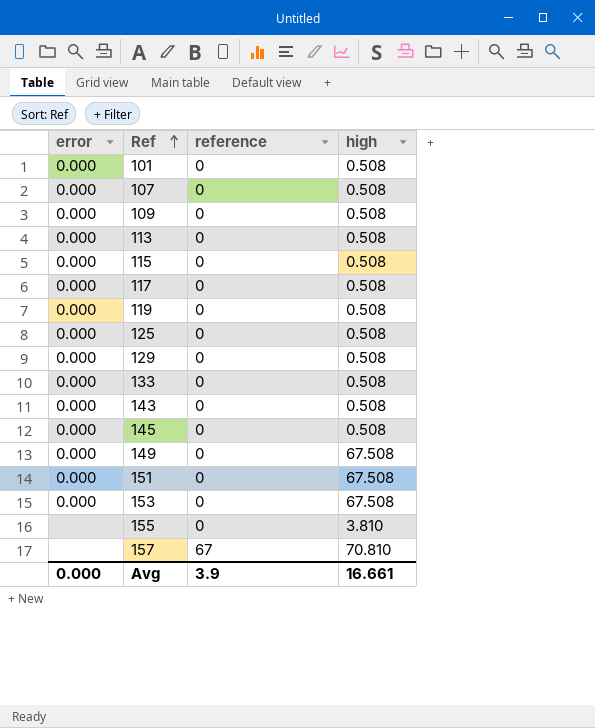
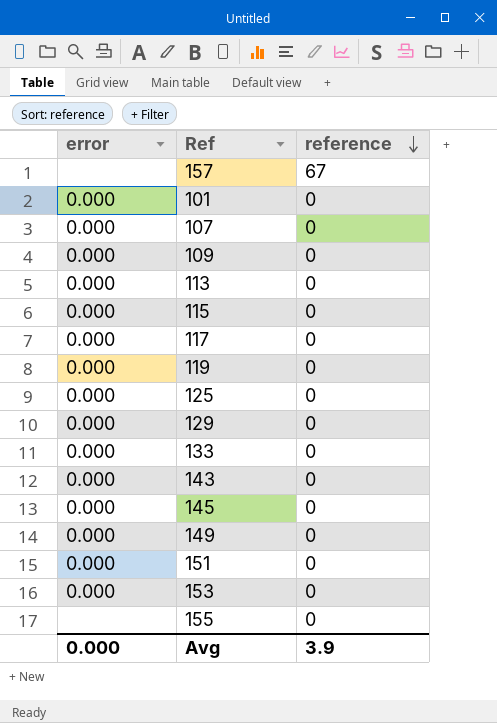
row order: Ref ascending -> reference descending
column high | position: 4 -> none

